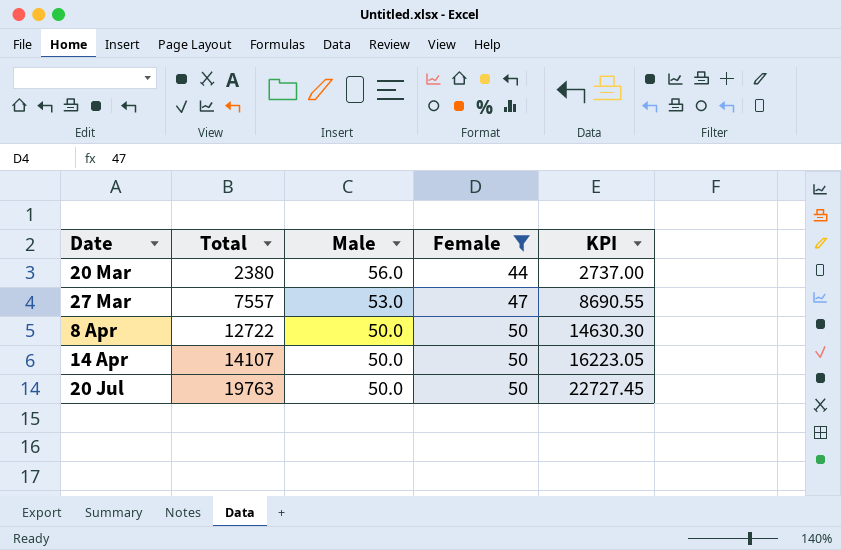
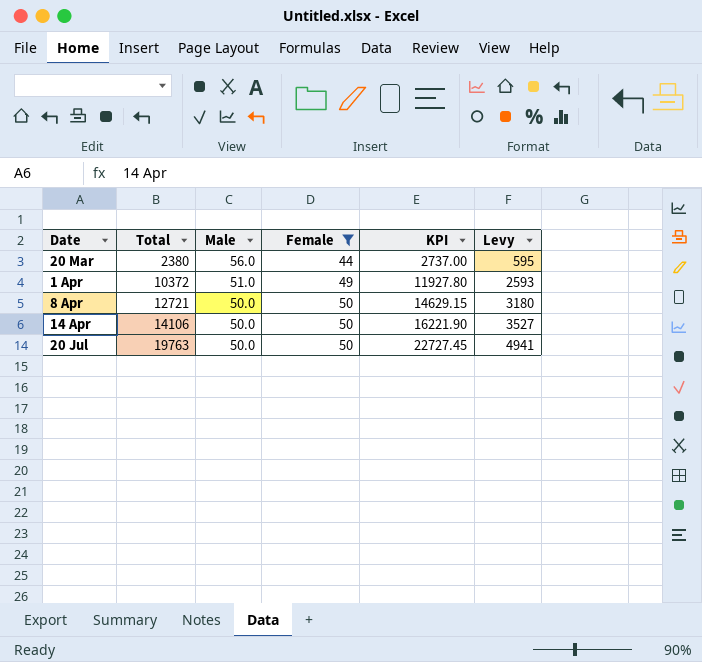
column Levy | formula: none -> [Total] * 0.25
row 27 Mar: 7557 | 53.0 | 47 | 8690.55 -> none
row 1 Apr: none -> 10372 | 51.0 | 49 | 11927.80 | 2593
8 Apr | Total: 12722 -> 12721
8 Apr | KPI: 14630.30 -> 14629.15
14 Apr | Total: 14107 -> 14106
14 Apr | KPI: 16223.05 -> 16221.90

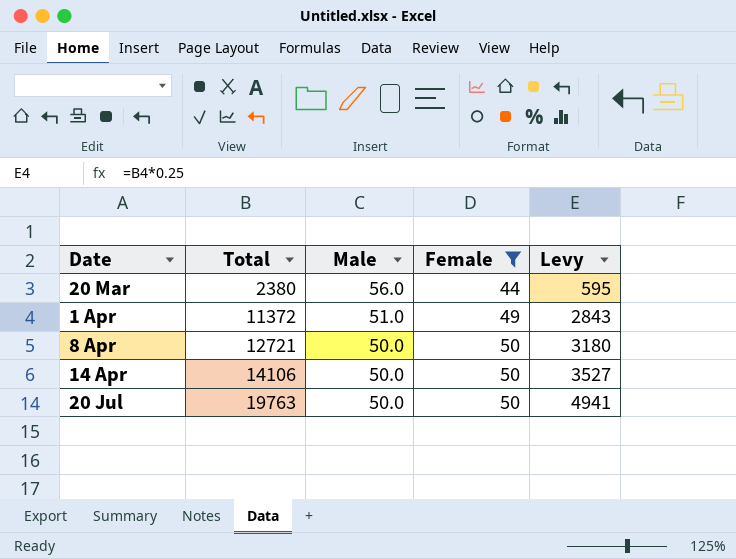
column KPI | formula: [Total] * 1.15 -> none
1 Apr | Total: 10372 -> 11372
1 Apr | Levy: 2593 -> 2843

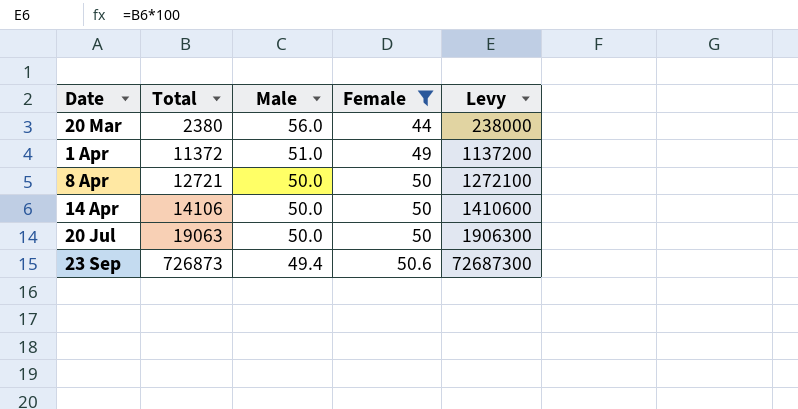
column Levy | formula: [Total] * 0.25 -> [Total] * 100
20 Jul | Total: 19763 -> 19063
row 23 Sep: none -> 726873 | 49.4 | 50.6 | 72687300

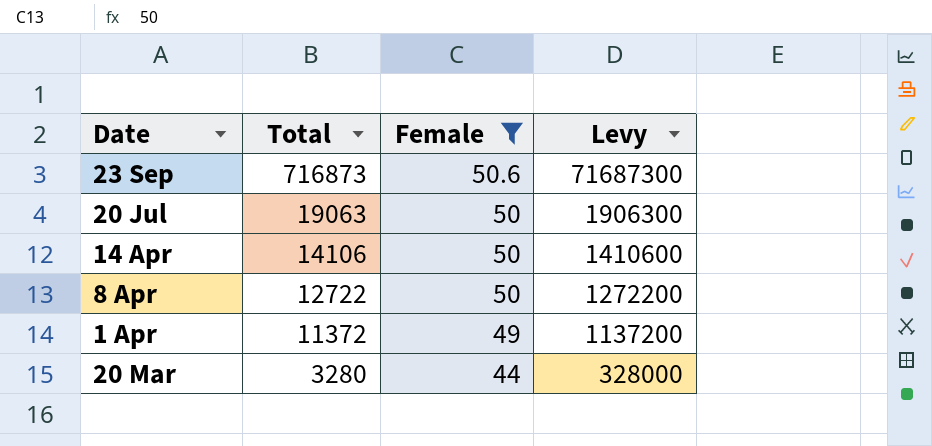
row order: Date ascending -> Date descending
column Male | position: 3 -> none
23 Sep | Total: 726873 -> 716873
23 Sep | Levy: 72687300 -> 71687300
8 Apr | Total: 12721 -> 12722
8 Apr | Levy: 1272100 -> 1272200
20 Mar | Total: 2380 -> 3280
20 Mar | Levy: 238000 -> 328000

